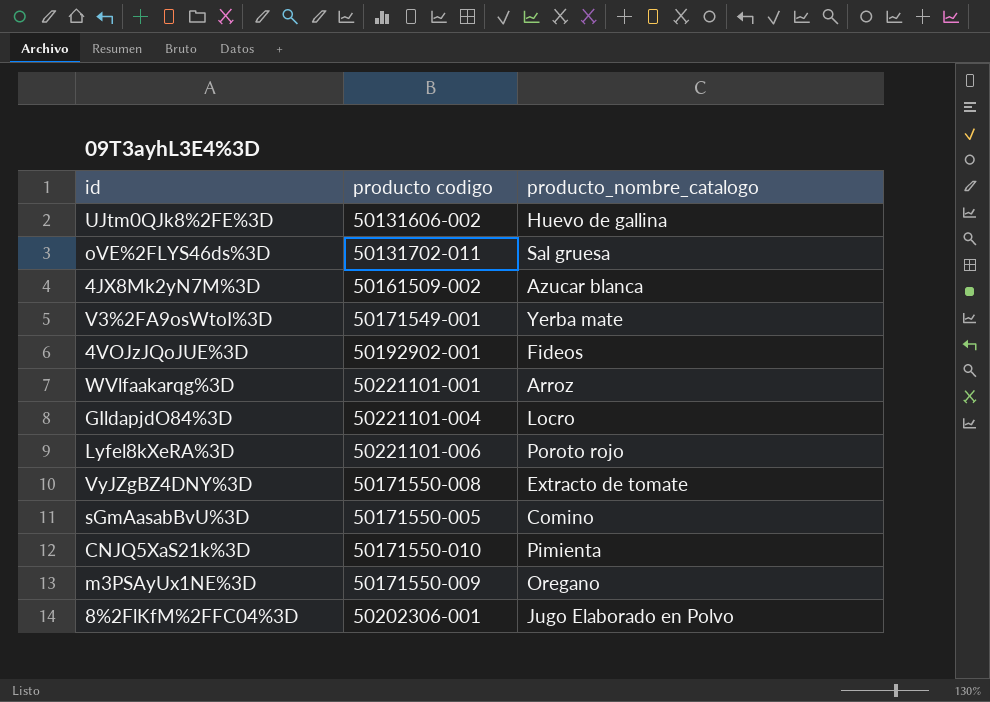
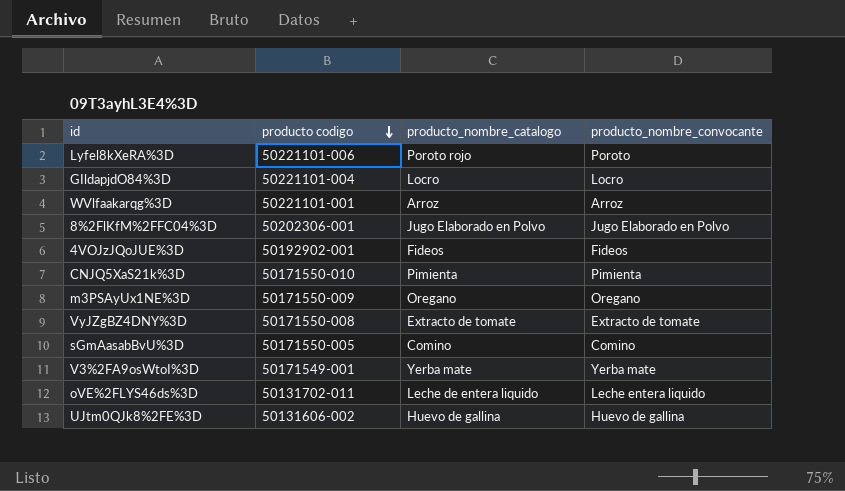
row order: none -> producto codigo descending
column producto_nombre_convocante | position: none -> 4
row 4JX8Mk2yN7M%3D: 50161509-002 | Azucar blanca -> none
oVE%2FLYS46ds%3D | producto_nombre_catalogo: Sal gruesa -> Leche de entera liquido

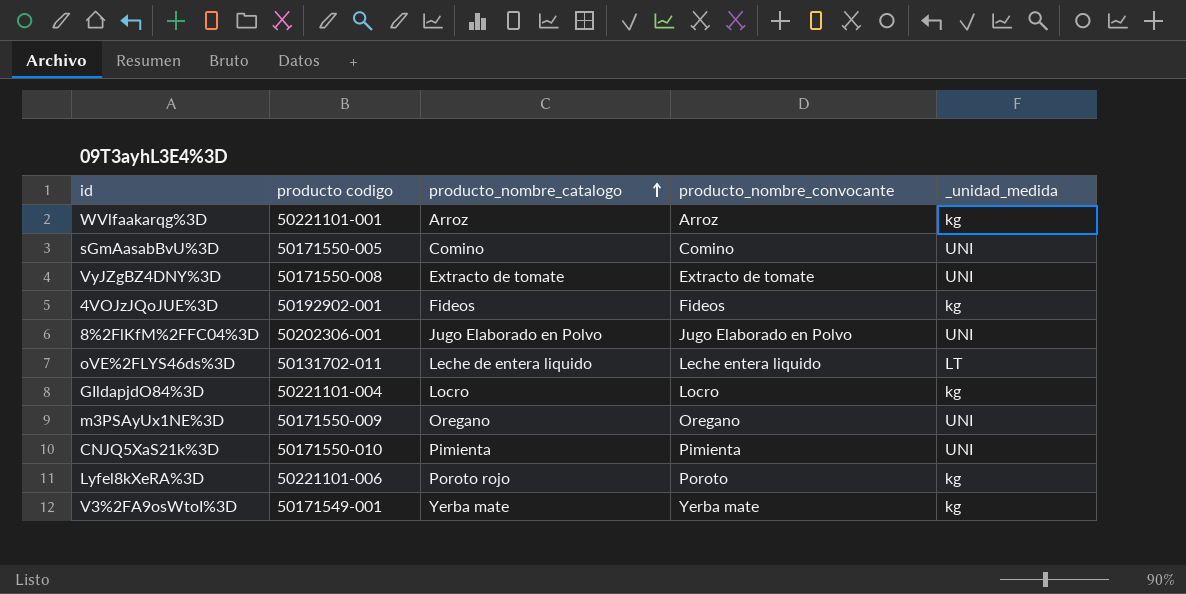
row order: producto codigo descending -> producto_nombre_catalogo ascending
column _unidad_medida | position: none -> 5
row UJtm0QJk8%2FE%3D: 50131606-002 | Huevo de gallina | Huevo de gallina -> none

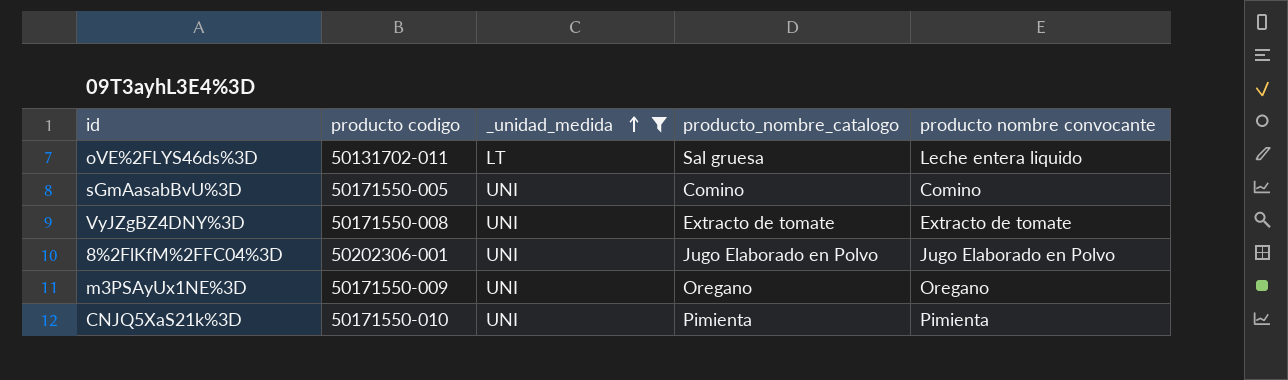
filter: none -> _unidad_medida != kg
row order: producto_nombre_catalogo ascending -> _unidad_medida ascending
column _unidad_medida | position: 5 -> 3
column name: producto_nombre_convocante -> producto nombre convocante
oVE%2FLYS46ds%3D | producto_nombre_catalogo: Leche de entera liquido -> Sal gruesa

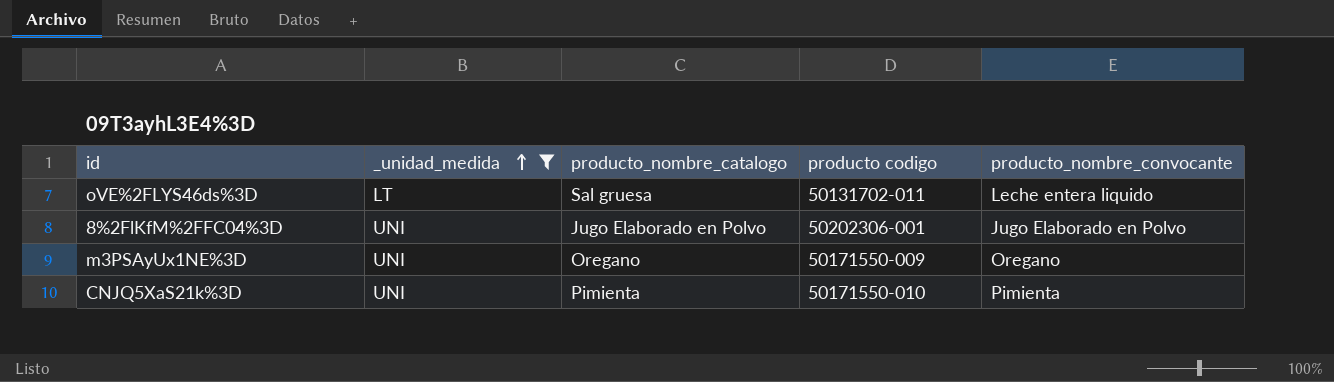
column producto codigo | position: 2 -> 4
column name: producto nombre convocante -> producto_nombre_convocante
row sGmAasabBvU%3D: 50171550-005 | UNI | Comino | Comino -> none
row VyJZgBZ4DNY%3D: 50171550-008 | UNI | Extracto de tomate | Extracto de tomate -> none

